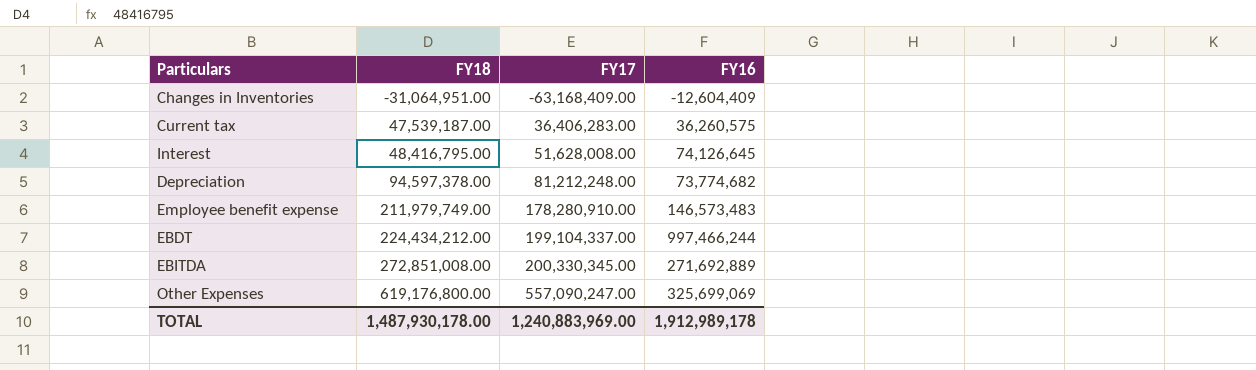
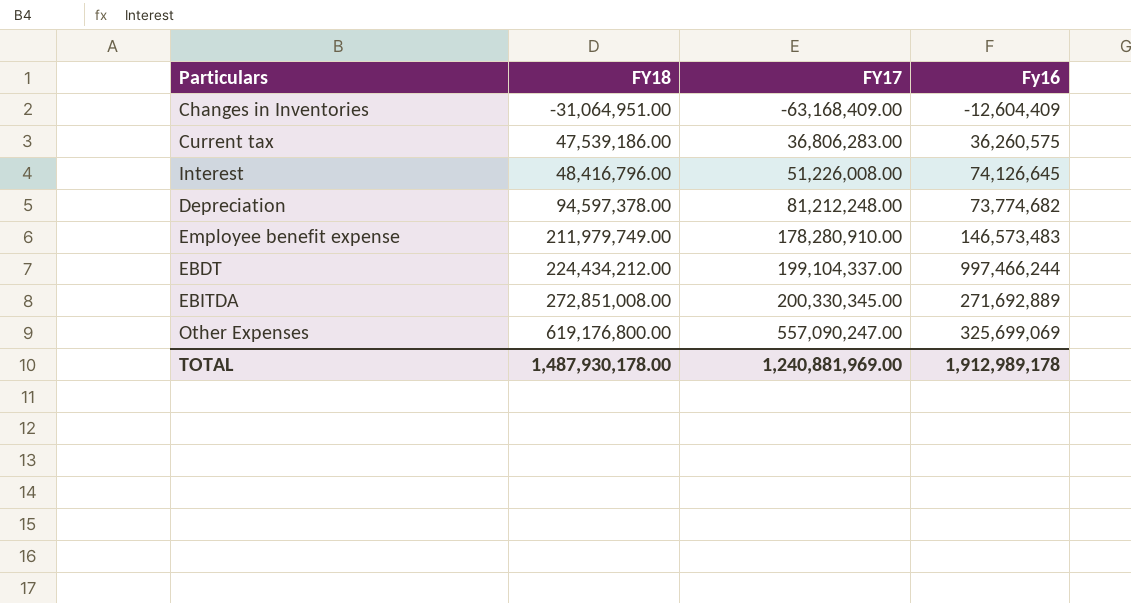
column name: FY16 -> Fy16
Current tax | FY18: 47,539,187.00 -> 47,539,186.00
Current tax | FY17: 36,406,283.00 -> 36,806,283.00
Interest | FY18: 48,416,795.00 -> 48,416,796.00
Interest | FY17: 51,628,008.00 -> 51,226,008.00
TOTAL | FY17: 1,240,883,969.00 -> 1,240,881,969.00

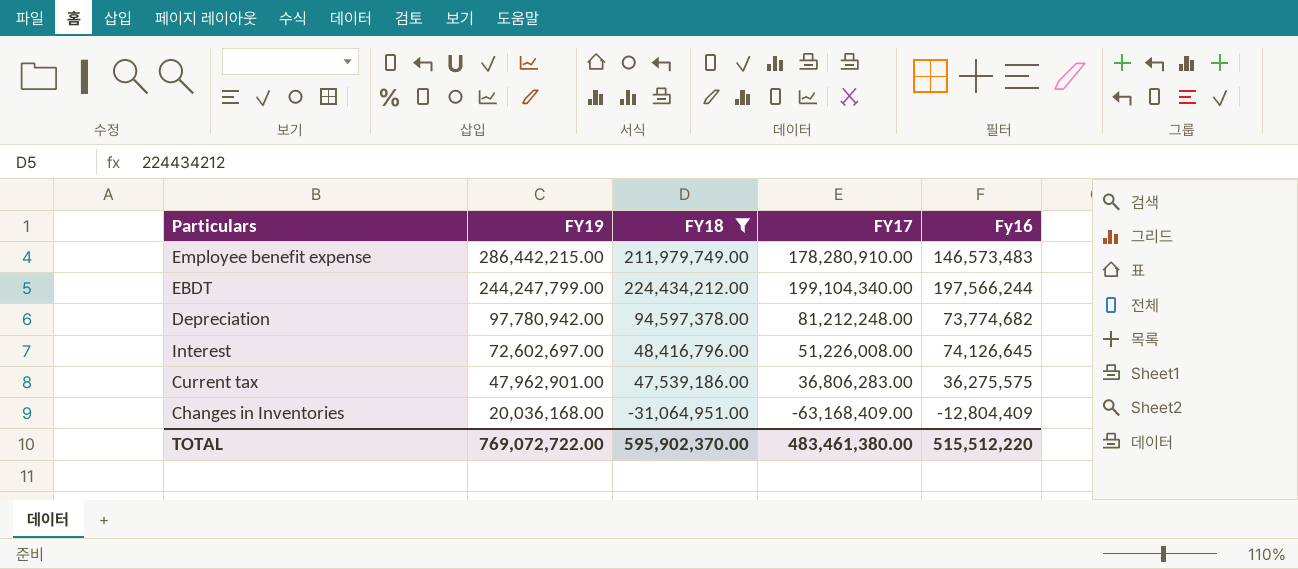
filter: none -> FY18 <= 224,434,212.00
row order: FY18 ascending -> FY19 descending
column FY19 | position: none -> 2
EBDT | FY17: 199,104,337.00 -> 199,104,340.00
EBDT | Fy16: 997,466,244 -> 197,566,244
Current tax | Fy16: 36,260,575 -> 36,275,575
Changes in Inventories | Fy16: -12,604,409 -> -12,804,409
TOTAL | FY18: 1,487,930,178.00 -> 595,902,370.00
TOTAL | FY17: 1,240,881,969.00 -> 483,461,380.00
TOTAL | Fy16: 1,912,989,178 -> 515,512,220

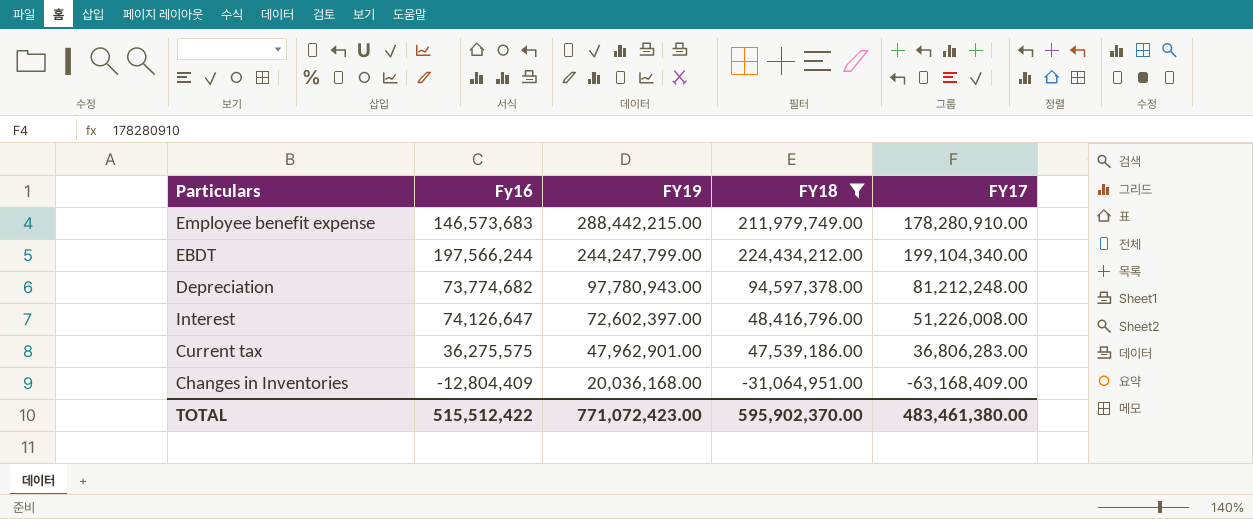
column Fy16 | position: 5 -> 2
Employee benefit expense | Fy16: 146,573,483 -> 146,573,683
Employee benefit expense | FY19: 286,442,215.00 -> 288,442,215.00
Depreciation | FY19: 97,780,942.00 -> 97,780,943.00
Interest | Fy16: 74,126,645 -> 74,126,647
Interest | FY19: 72,602,697.00 -> 72,602,397.00
TOTAL | Fy16: 515,512,220 -> 515,512,422
TOTAL | FY19: 769,072,722.00 -> 771,072,423.00

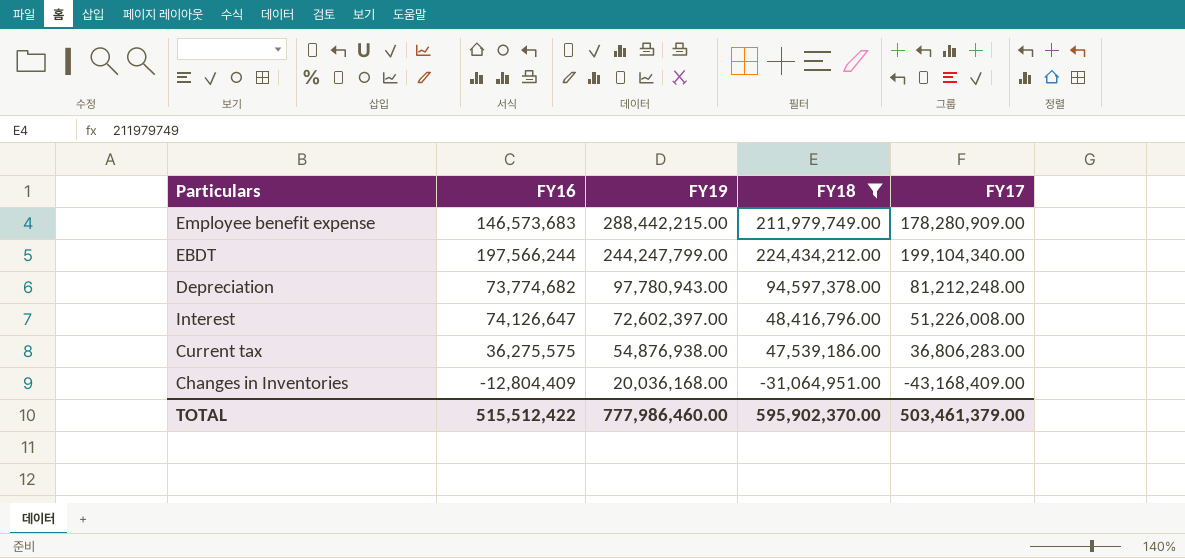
column name: Fy16 -> FY16
Employee benefit expense | FY17: 178,280,910.00 -> 178,280,909.00
Current tax | FY19: 47,962,901.00 -> 54,876,938.00
Changes in Inventories | FY17: -63,168,409.00 -> -43,168,409.00
TOTAL | FY19: 771,072,423.00 -> 777,986,460.00
TOTAL | FY17: 483,461,380.00 -> 503,461,379.00

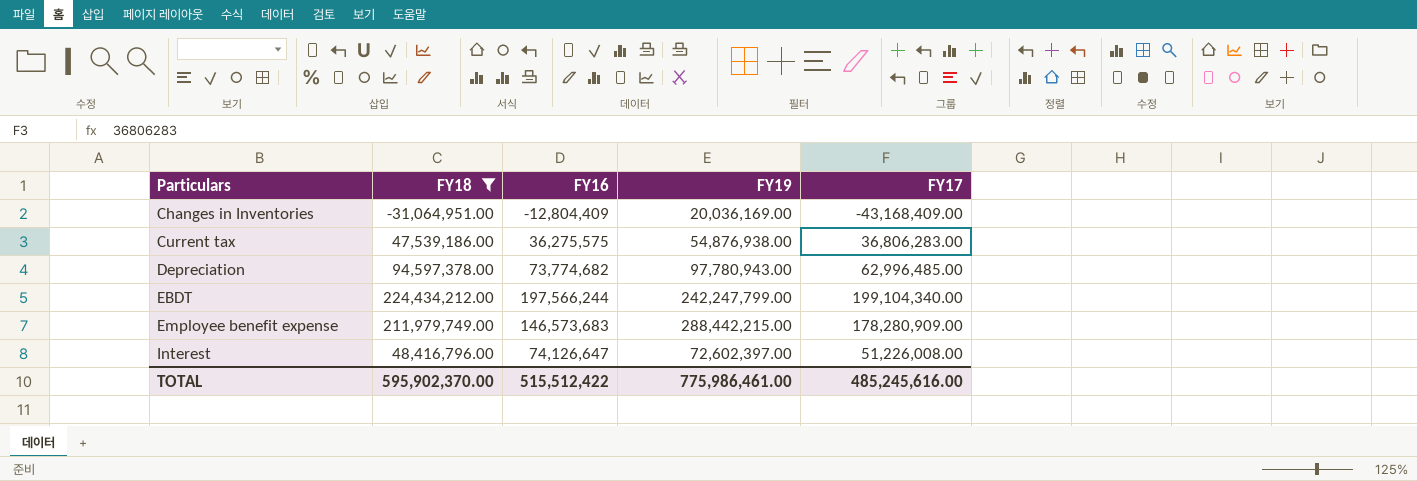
row order: FY19 descending -> Particulars ascending
column FY18 | position: 4 -> 2
Changes in Inventories | FY19: 20,036,168.00 -> 20,036,169.00
Depreciation | FY17: 81,212,248.00 -> 62,996,485.00
EBDT | FY19: 244,247,799.00 -> 242,247,799.00
TOTAL | FY19: 777,986,460.00 -> 775,986,461.00
TOTAL | FY17: 503,461,379.00 -> 485,245,616.00

